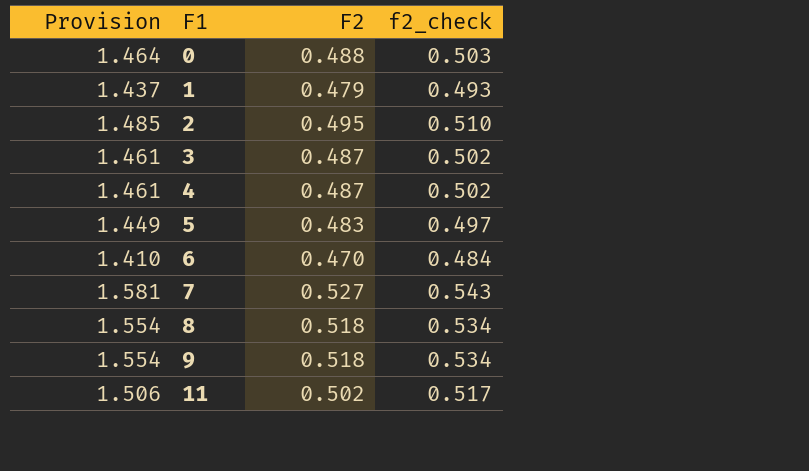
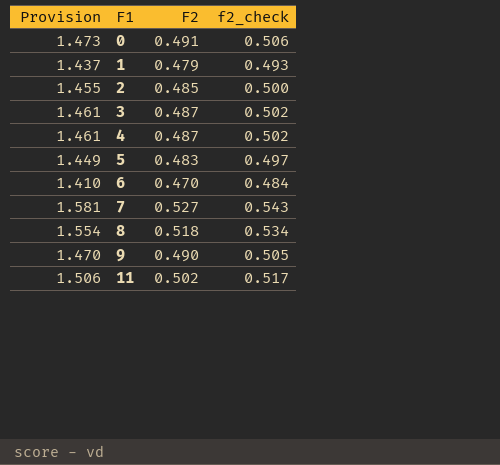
0 | Provision: 1.464 -> 1.473
0 | F2: 0.488 -> 0.491
0 | f2_check: 0.503 -> 0.506
2 | Provision: 1.485 -> 1.455
2 | F2: 0.495 -> 0.485
2 | f2_check: 0.510 -> 0.500
9 | Provision: 1.554 -> 1.470
9 | F2: 0.518 -> 0.490
9 | f2_check: 0.534 -> 0.505

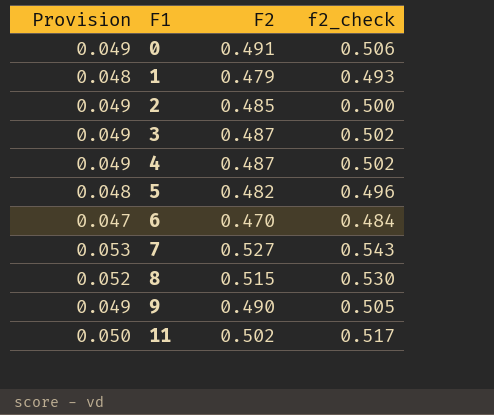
column Provision | formula: [F2] * 3 -> [F2] * 0.1
5 | F2: 0.483 -> 0.482
5 | f2_check: 0.497 -> 0.496
8 | F2: 0.518 -> 0.515
8 | f2_check: 0.534 -> 0.530

